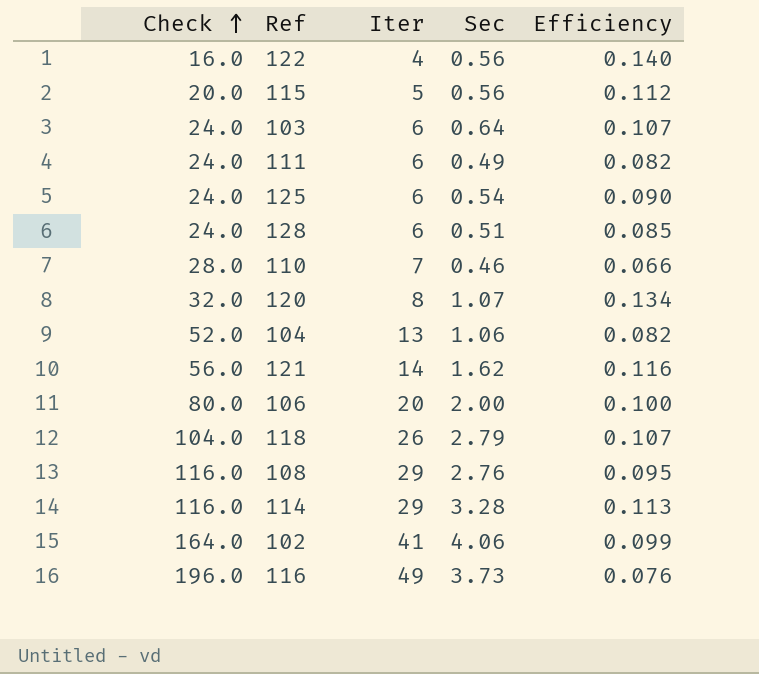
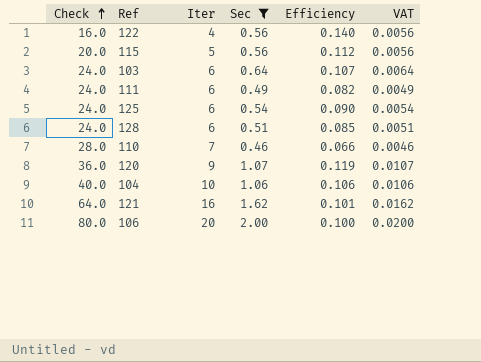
filter: none -> Sec <= 2.00
column VAT | formula: none -> [Sec] * 0.01
120 | Check: 32.0 -> 36.0
120 | Iter: 8 -> 9
120 | Efficiency: 0.134 -> 0.119
104 | Check: 52.0 -> 40.0
104 | Iter: 13 -> 10
104 | Efficiency: 0.082 -> 0.106
121 | Check: 56.0 -> 64.0
121 | Iter: 14 -> 16
121 | Efficiency: 0.116 -> 0.101

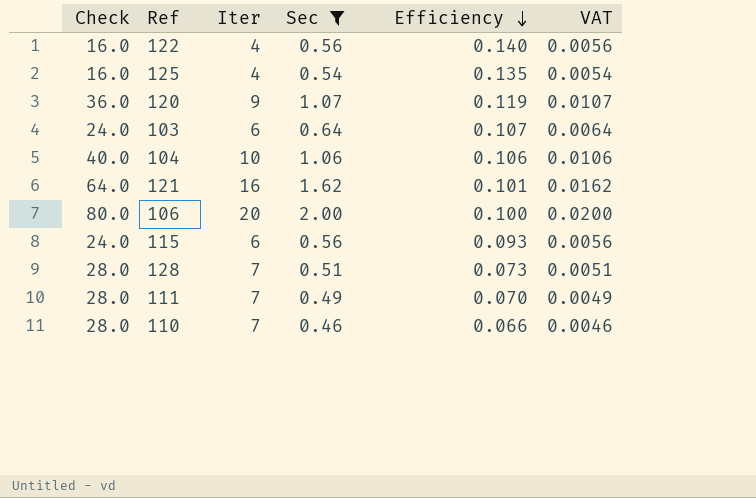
row order: Check ascending -> Efficiency descending
125 | Check: 24.0 -> 16.0
125 | Iter: 6 -> 4
125 | Efficiency: 0.090 -> 0.135
115 | Check: 20.0 -> 24.0
115 | Iter: 5 -> 6
115 | Efficiency: 0.112 -> 0.093
128 | Check: 24.0 -> 28.0
128 | Iter: 6 -> 7
128 | Efficiency: 0.085 -> 0.073
111 | Check: 24.0 -> 28.0
111 | Iter: 6 -> 7
111 | Efficiency: 0.082 -> 0.070

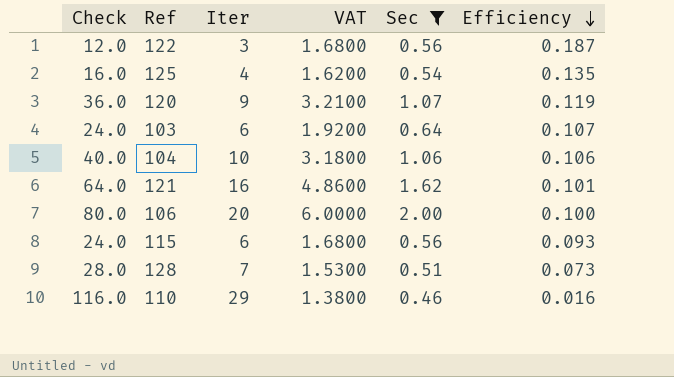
column VAT | formula: [Sec] * 0.01 -> [Sec] * 3
column VAT | position: 6 -> 4
row 111: 28.0 | 7 | 0.49 | 0.070 | 0.0049 -> none
122 | Check: 16.0 -> 12.0
122 | Iter: 4 -> 3
122 | Efficiency: 0.140 -> 0.187
110 | Check: 28.0 -> 116.0
110 | Iter: 7 -> 29
110 | Efficiency: 0.066 -> 0.016

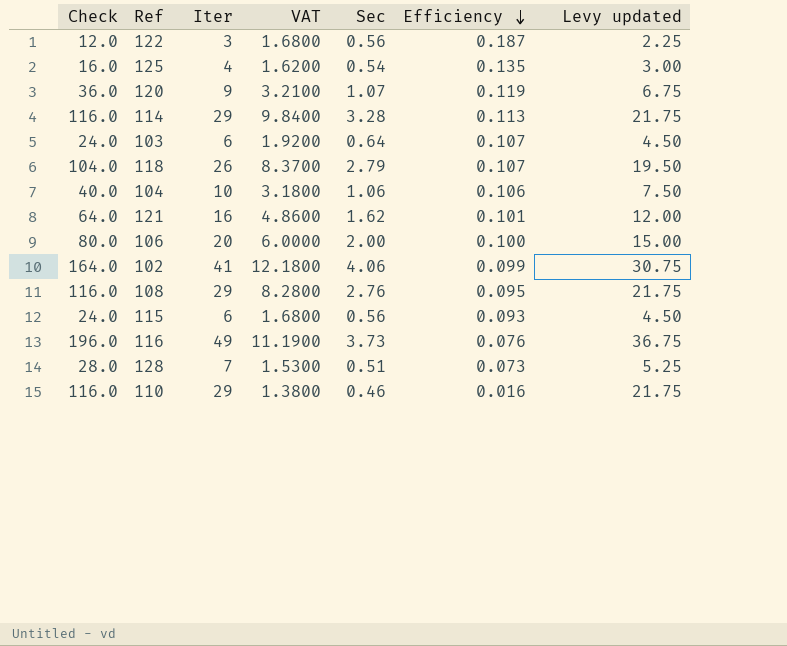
filter: Sec <= 2.00 -> none
column Levy updated | formula: none -> [Iter] * 0.75

